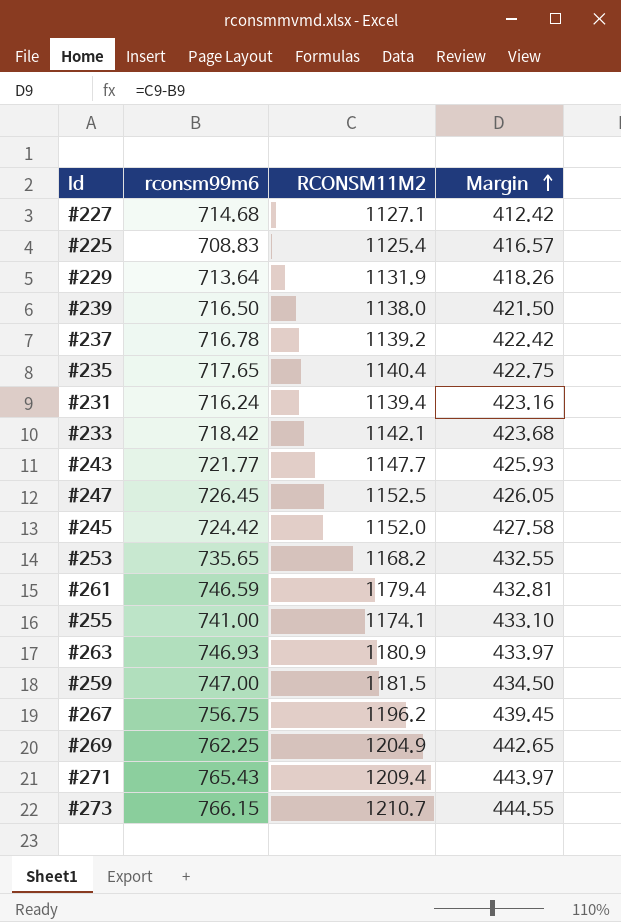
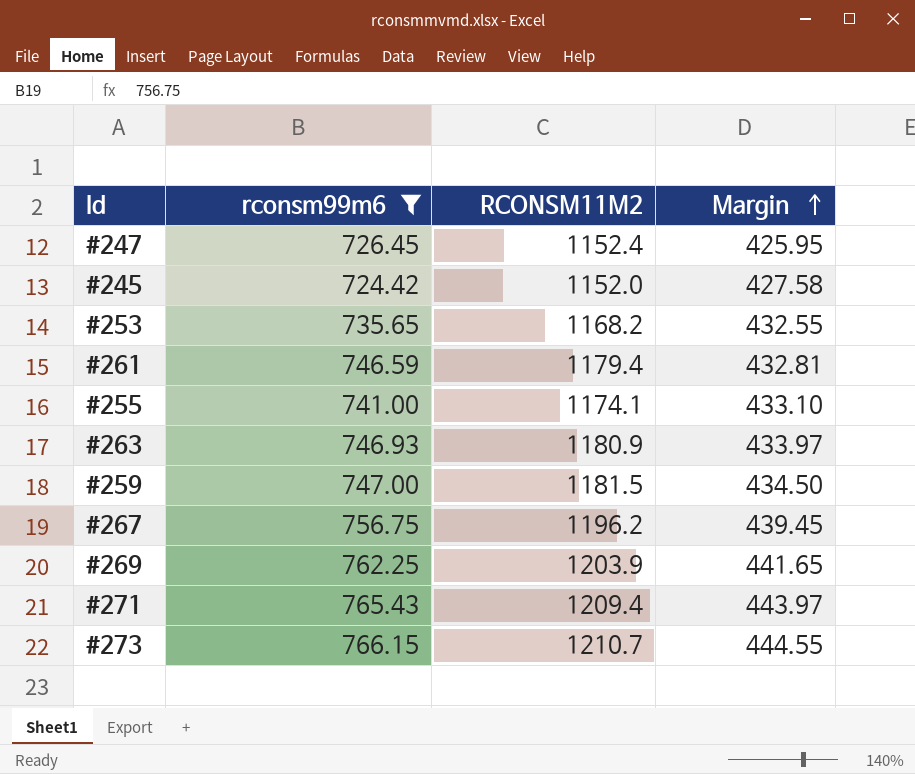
filter: none -> rconsm99m6 >= 724.42
#247 | RCONSM11M2: 1152.5 -> 1152.4
#247 | Margin: 426.05 -> 425.95
#269 | RCONSM11M2: 1204.9 -> 1203.9
#269 | Margin: 442.65 -> 441.65

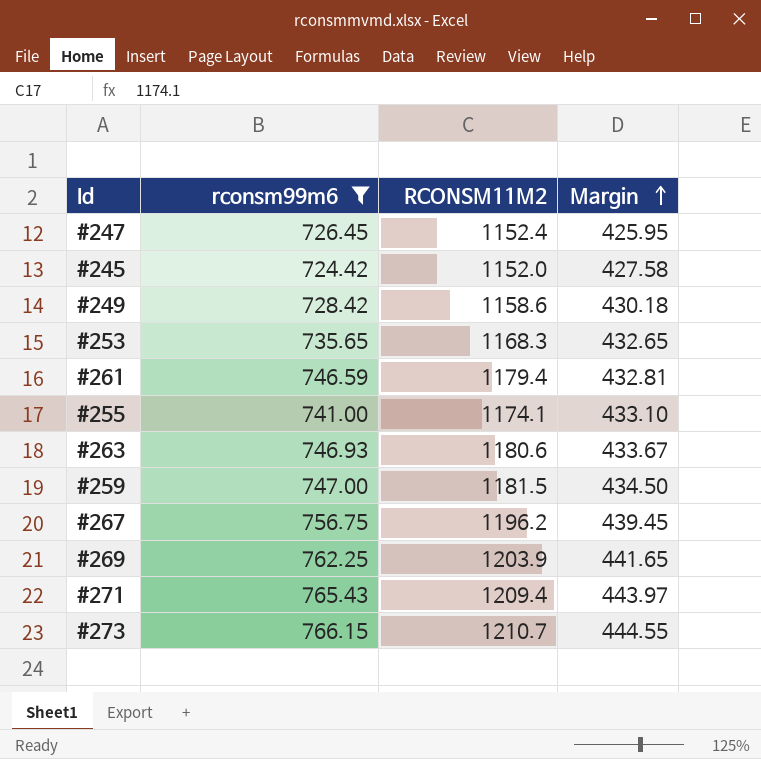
row #249: none -> 728.42 | 1158.6 | 430.18
#253 | RCONSM11M2: 1168.2 -> 1168.3
#253 | Margin: 432.55 -> 432.65
#263 | RCONSM11M2: 1180.9 -> 1180.6
#263 | Margin: 433.97 -> 433.67

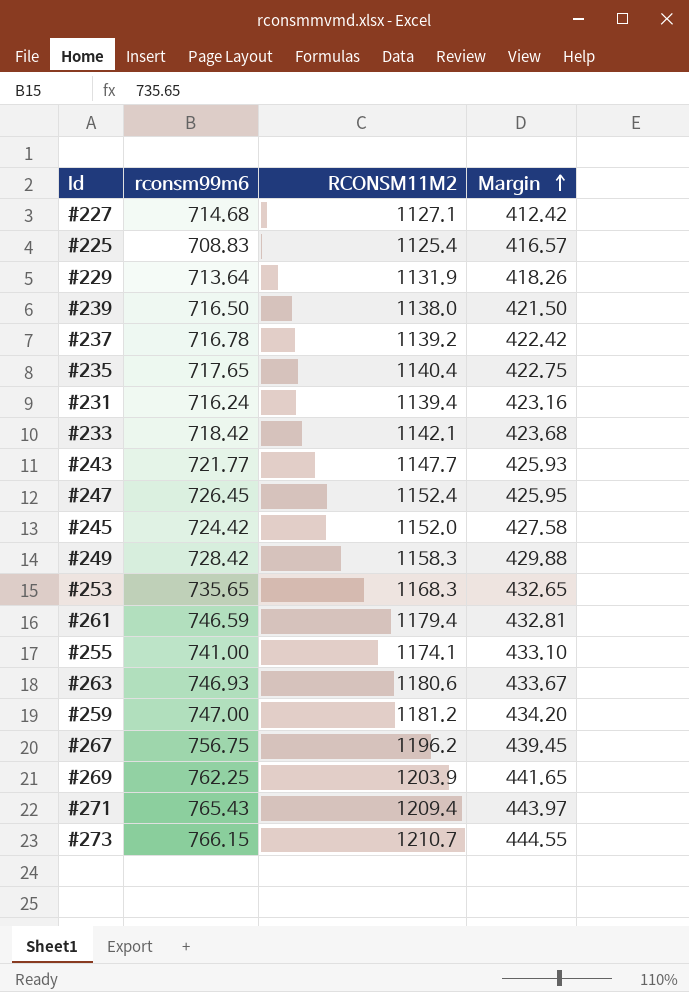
filter: rconsm99m6 >= 724.42 -> none
#249 | RCONSM11M2: 1158.6 -> 1158.3
#249 | Margin: 430.18 -> 429.88
#259 | RCONSM11M2: 1181.5 -> 1181.2
#259 | Margin: 434.50 -> 434.20

